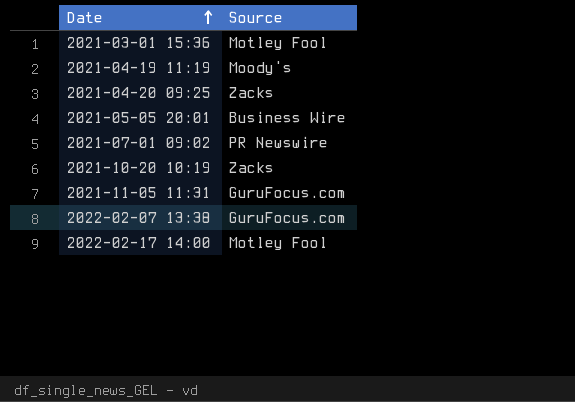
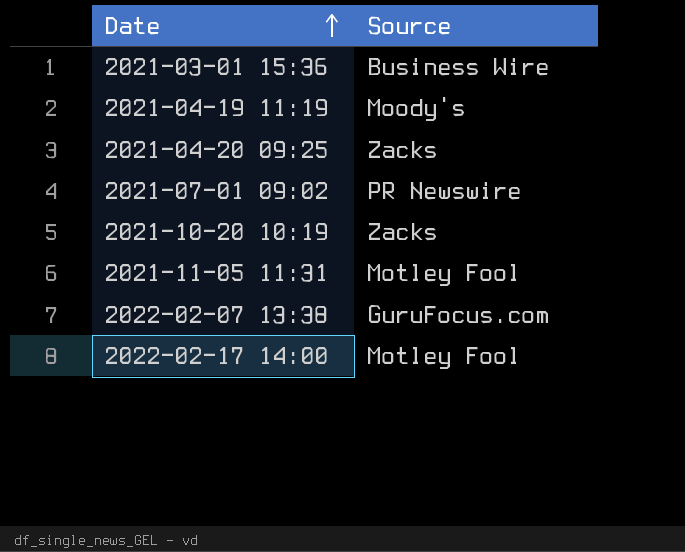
row 2021-05-05 20:01: Business Wire -> none
2021-03-01 15:36 | Source: Motley Fool -> Business Wire
2021-11-05 11:31 | Source: GuruFocus.com -> Motley Fool

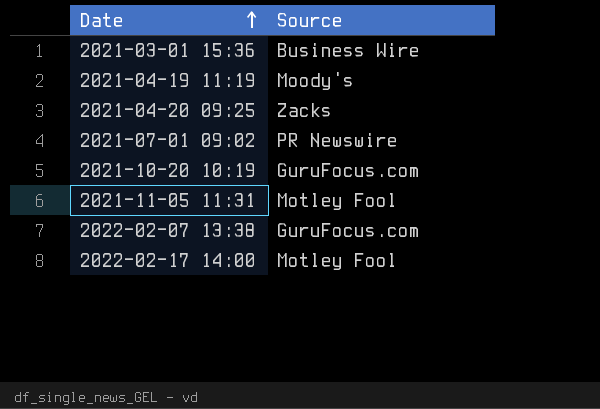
2021-10-20 10:19 | Source: Zacks -> GuruFocus.com

